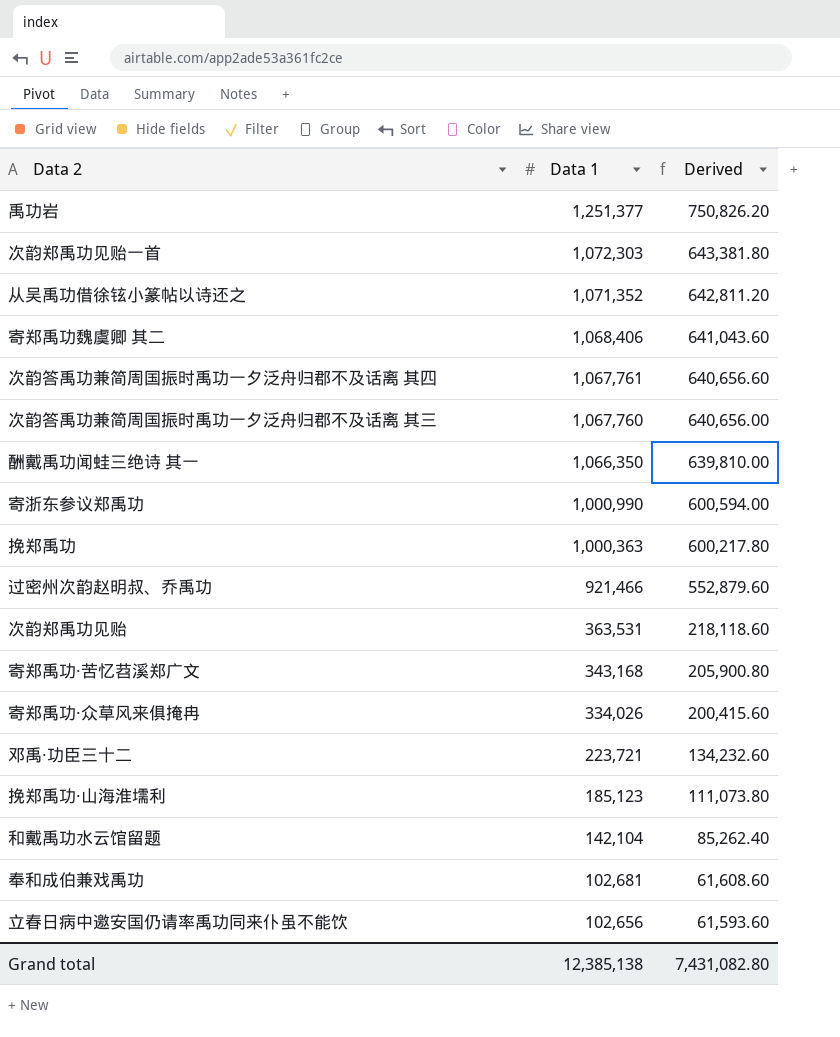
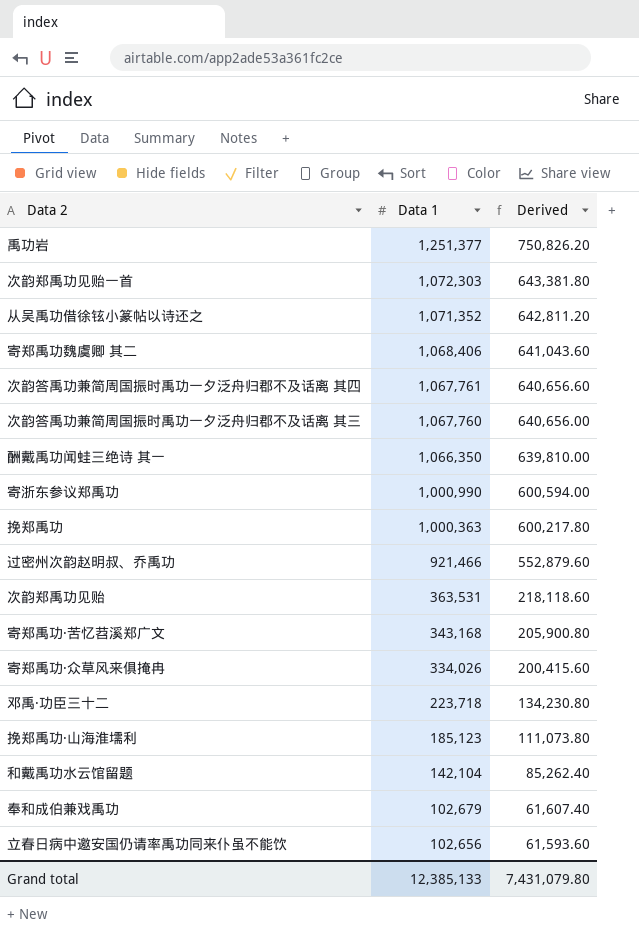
邓禹·功臣三十二 | Data 1: 223,721 -> 223,718
邓禹·功臣三十二 | Derived: 134,232.60 -> 134,230.80
奉和成伯兼戏禹功 | Data 1: 102,681 -> 102,679
奉和成伯兼戏禹功 | Derived: 61,608.60 -> 61,607.40
Grand total | Data 1: 12,385,138 -> 12,385,133
Grand total | Derived: 7,431,082.80 -> 7,431,079.80

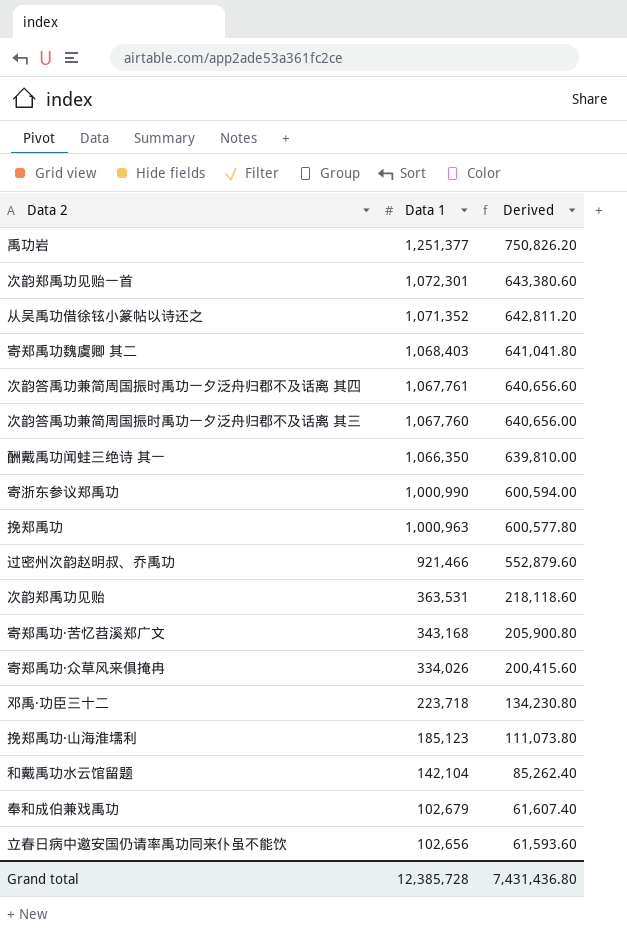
次韵郑禹功见贻一首 | Data 1: 1,072,303 -> 1,072,301
次韵郑禹功见贻一首 | Derived: 643,381.80 -> 643,380.60
寄郑禹功魏虞卿 其二 | Data 1: 1,068,406 -> 1,068,403
寄郑禹功魏虞卿 其二 | Derived: 641,043.60 -> 641,041.80
挽郑禹功 | Data 1: 1,000,363 -> 1,000,963
挽郑禹功 | Derived: 600,217.80 -> 600,577.80
Grand total | Data 1: 12,385,133 -> 12,385,728
Grand total | Derived: 7,431,079.80 -> 7,431,436.80

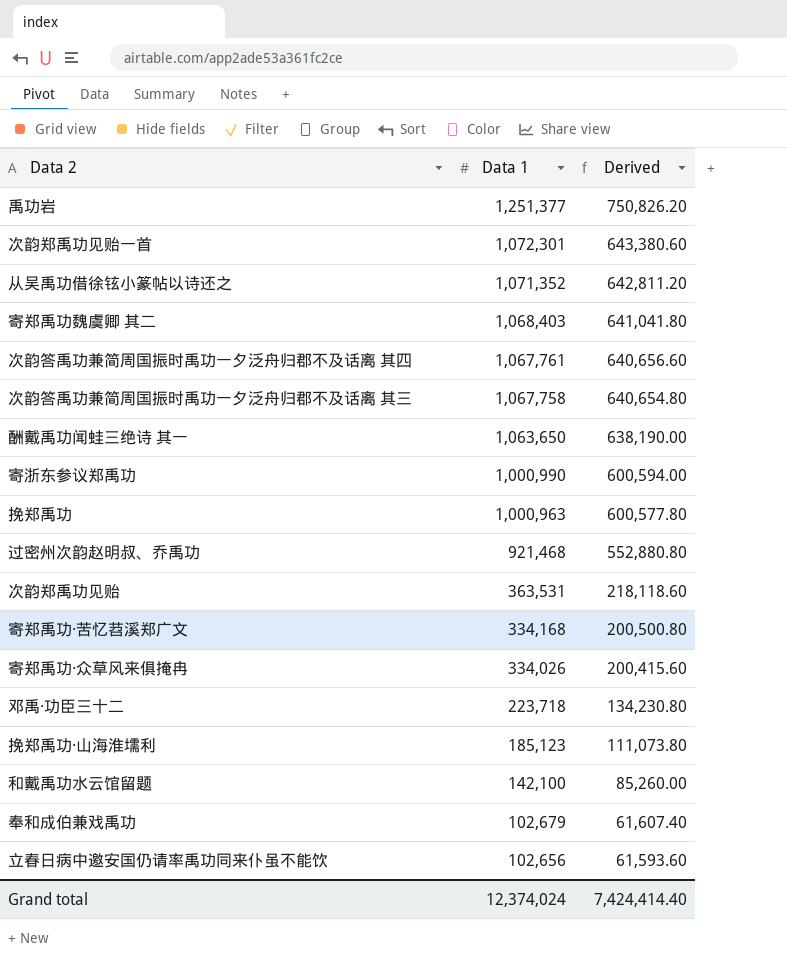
次韵答禹功兼简周国振时禹功一夕泛舟归郡不及话离 其三 | Data 1: 1,067,760 -> 1,067,758
次韵答禹功兼简周国振时禹功一夕泛舟归郡不及话离 其三 | Derived: 640,656.00 -> 640,654.80
酬戴禹功闻蛙三绝诗 其一 | Data 1: 1,066,350 -> 1,063,650
酬戴禹功闻蛙三绝诗 其一 | Derived: 639,810.00 -> 638,190.00
过密州次韵赵明叔、乔禹功 | Data 1: 921,466 -> 921,468
过密州次韵赵明叔、乔禹功 | Derived: 552,879.60 -> 552,880.80
寄郑禹功·苦忆苕溪郑广文 | Data 1: 343,168 -> 334,168
寄郑禹功·苦忆苕溪郑广文 | Derived: 205,900.80 -> 200,500.80
和戴禹功水云馆留题 | Data 1: 142,104 -> 142,100
和戴禹功水云馆留题 | Derived: 85,262.40 -> 85,260.00
Grand total | Data 1: 12,385,728 -> 12,374,024
Grand total | Derived: 7,431,436.80 -> 7,424,414.40

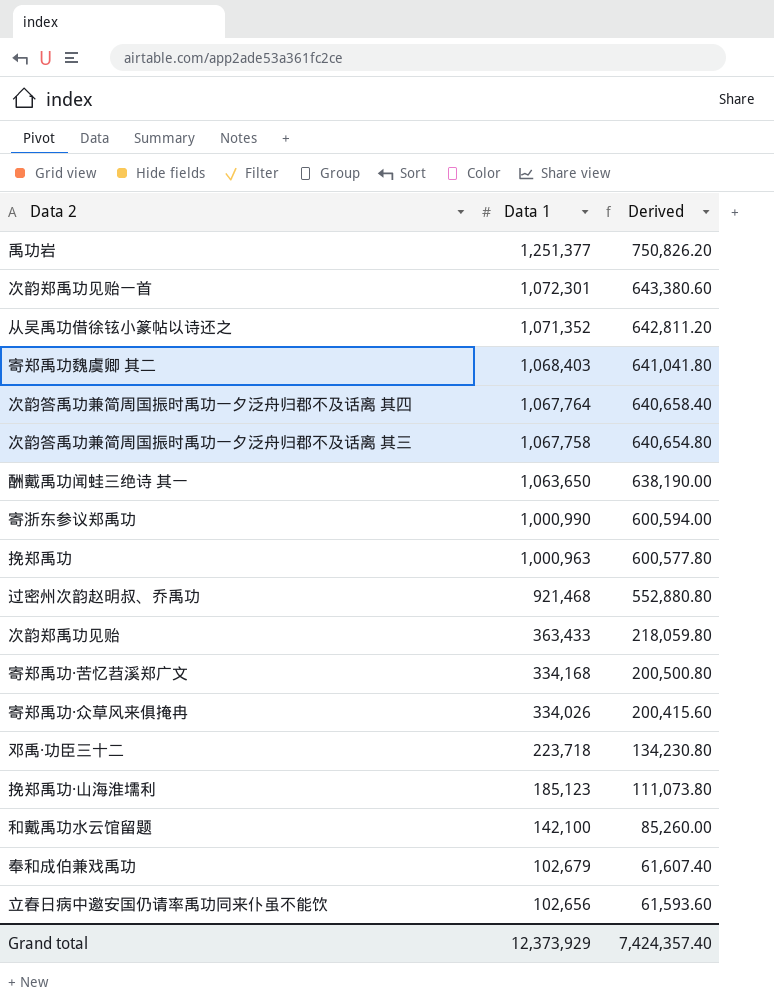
次韵答禹功兼简周国振时禹功一夕泛舟归郡不及话离 其四 | Data 1: 1,067,761 -> 1,067,764
次韵答禹功兼简周国振时禹功一夕泛舟归郡不及话离 其四 | Derived: 640,656.60 -> 640,658.40
次韵郑禹功见贻 | Data 1: 363,531 -> 363,433
次韵郑禹功见贻 | Derived: 218,118.60 -> 218,059.80
Grand total | Data 1: 12,374,024 -> 12,373,929
Grand total | Derived: 7,424,414.40 -> 7,424,357.40

